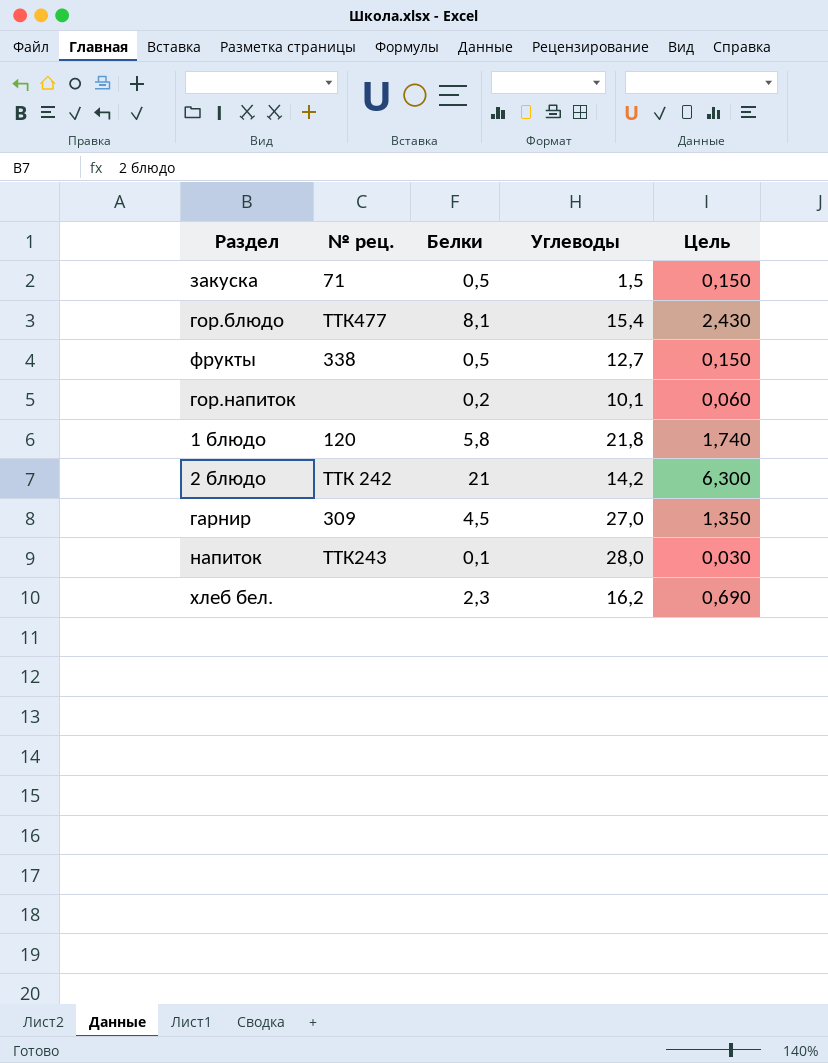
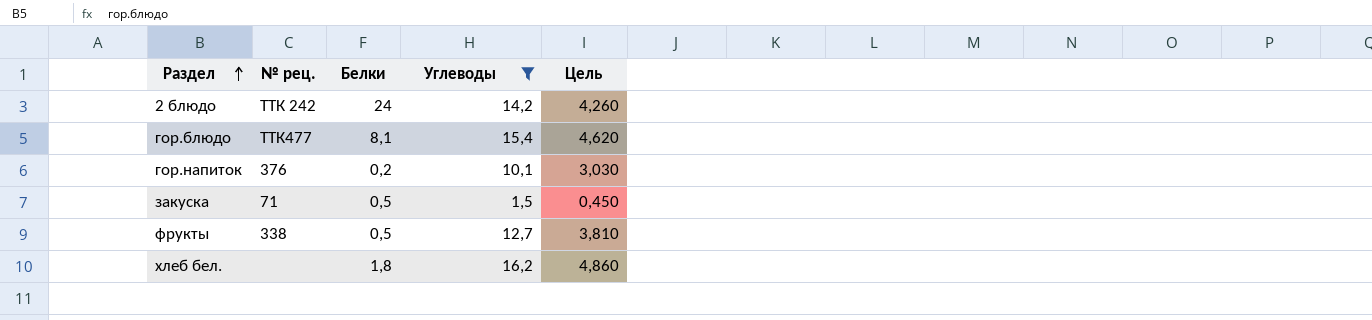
filter: none -> Углеводы <= 16,2
row order: none -> Раздел ascending
column Цель | formula: [Белки] * 0,3 -> [Углеводы] * 0,3
2 блюдо | Белки: 21 -> 24
гор.напиток | № рец.: none -> 376
хлеб бел. | Белки: 2,3 -> 1,8

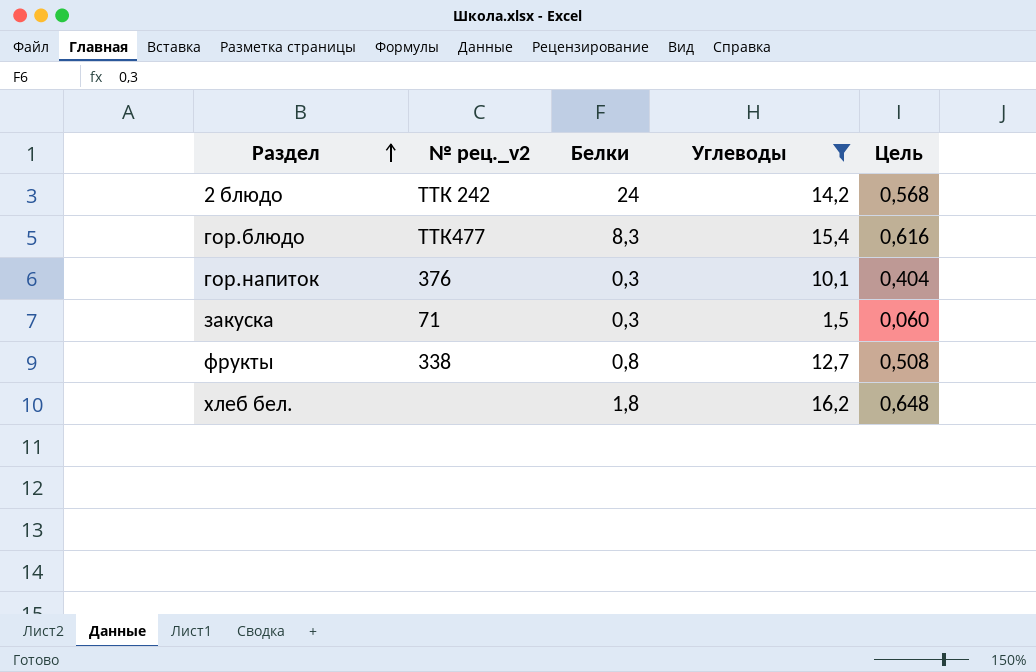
column name: № рец. -> № рец._v2
column Цель | formula: [Углеводы] * 0,3 -> [Углеводы] * 0,04
гор.блюдо | Белки: 8,1 -> 8,3
гор.напиток | Белки: 0,2 -> 0,3
закуска | Белки: 0,5 -> 0,3
фрукты | Белки: 0,5 -> 0,8

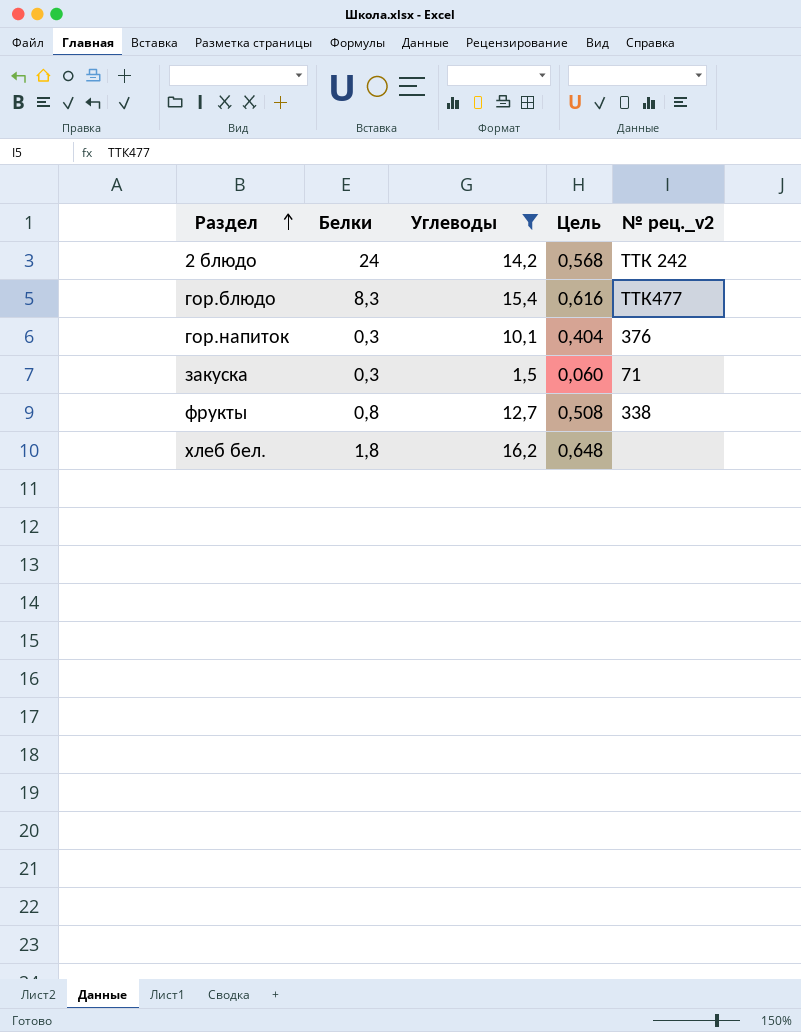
column № рец._v2 | position: 2 -> 5

